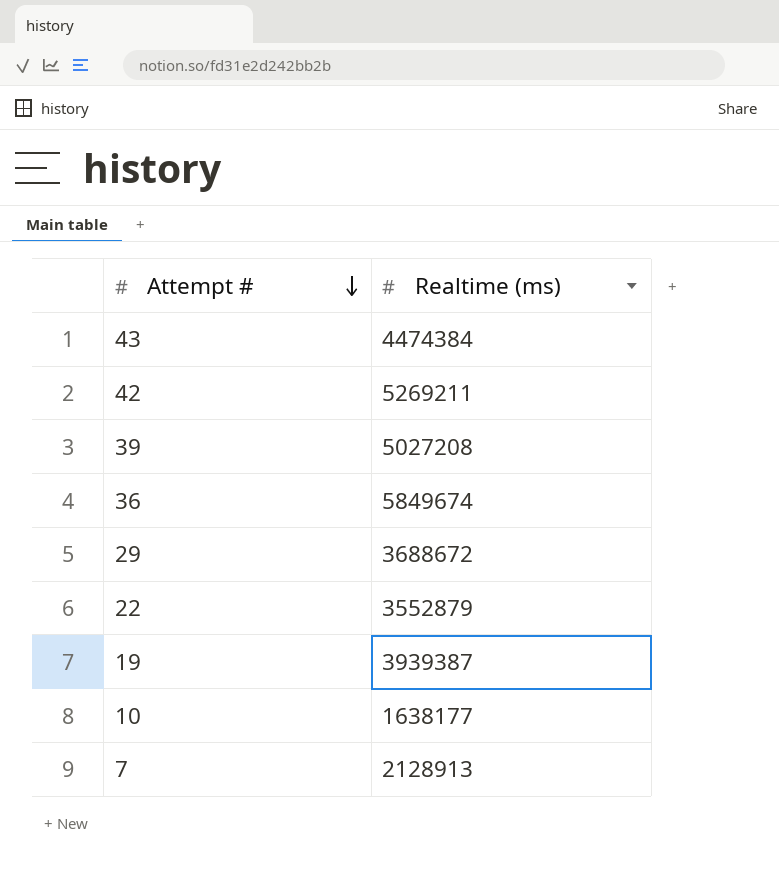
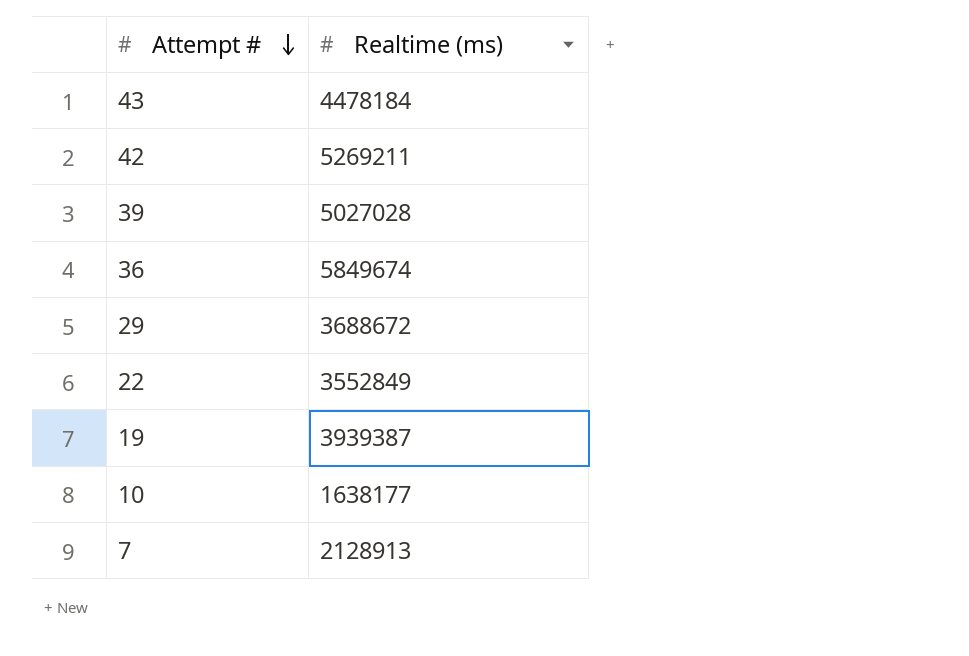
43 | Realtime (ms): 4474384 -> 4478184
39 | Realtime (ms): 5027208 -> 5027028
22 | Realtime (ms): 3552879 -> 3552849

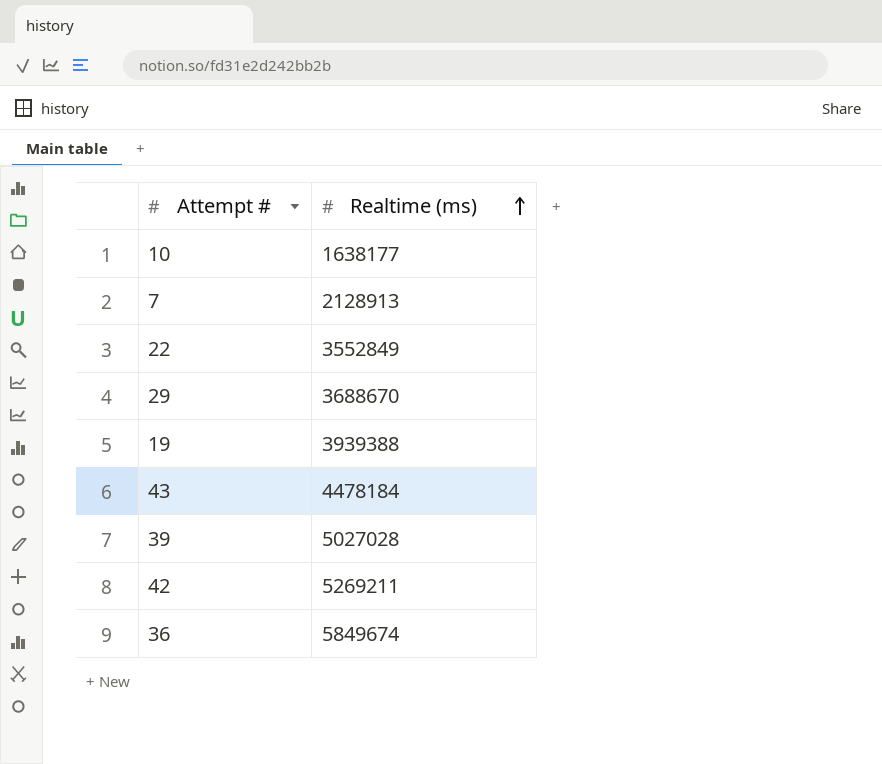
row order: Attempt # descending -> Realtime (ms) ascending
29 | Realtime (ms): 3688672 -> 3688670
19 | Realtime (ms): 3939387 -> 3939388

